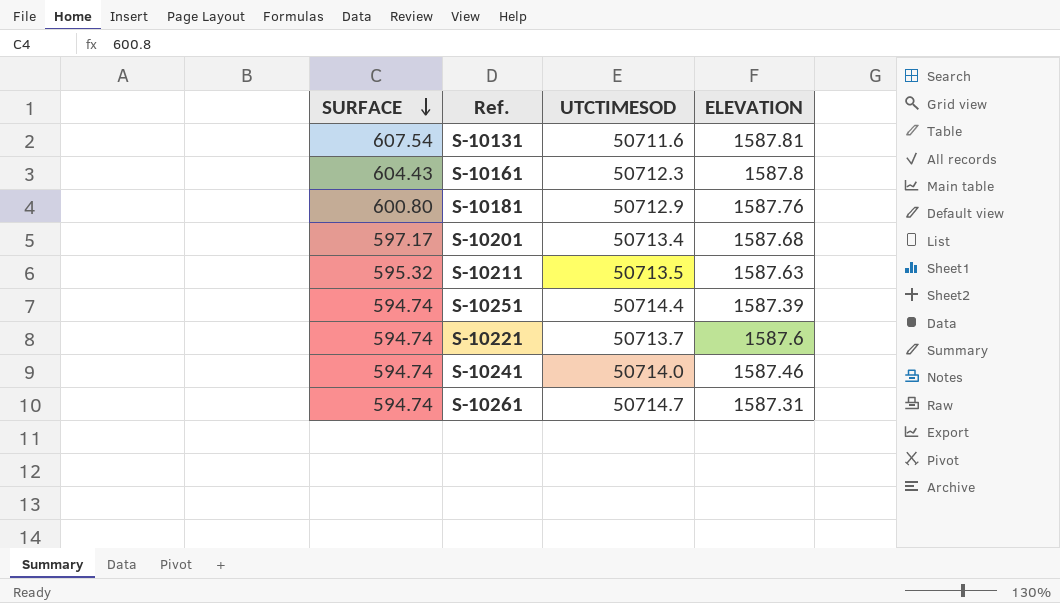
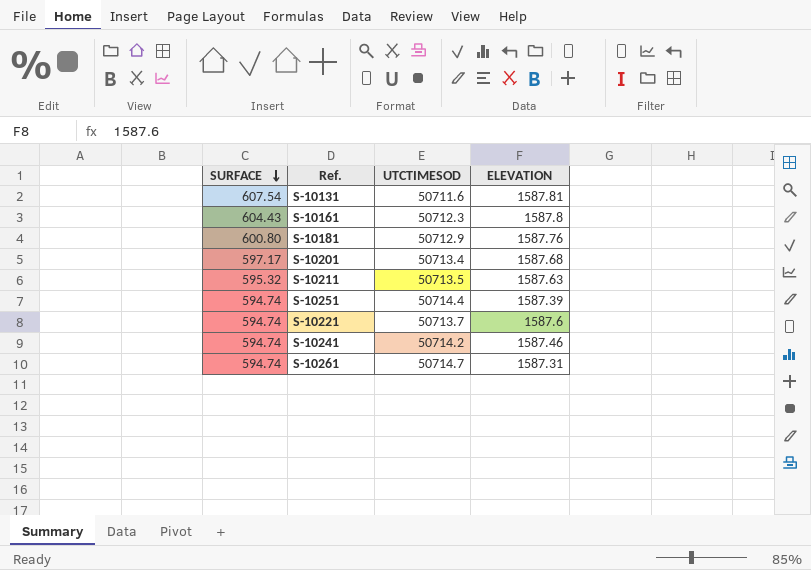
S-10241 | UTCTIMESOD: 50714.0 -> 50714.2

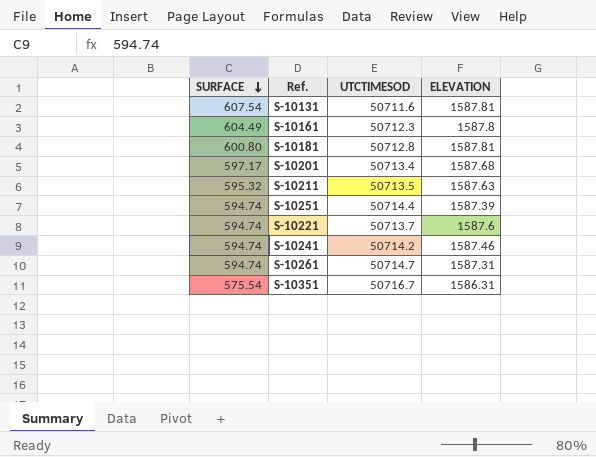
S-10161 | SURFACE: 604.43 -> 604.49
S-10181 | UTCTIMESOD: 50712.9 -> 50712.8
S-10181 | ELEVATION: 1587.76 -> 1587.81
row S-10351: none -> 575.54 | 50716.7 | 1586.31

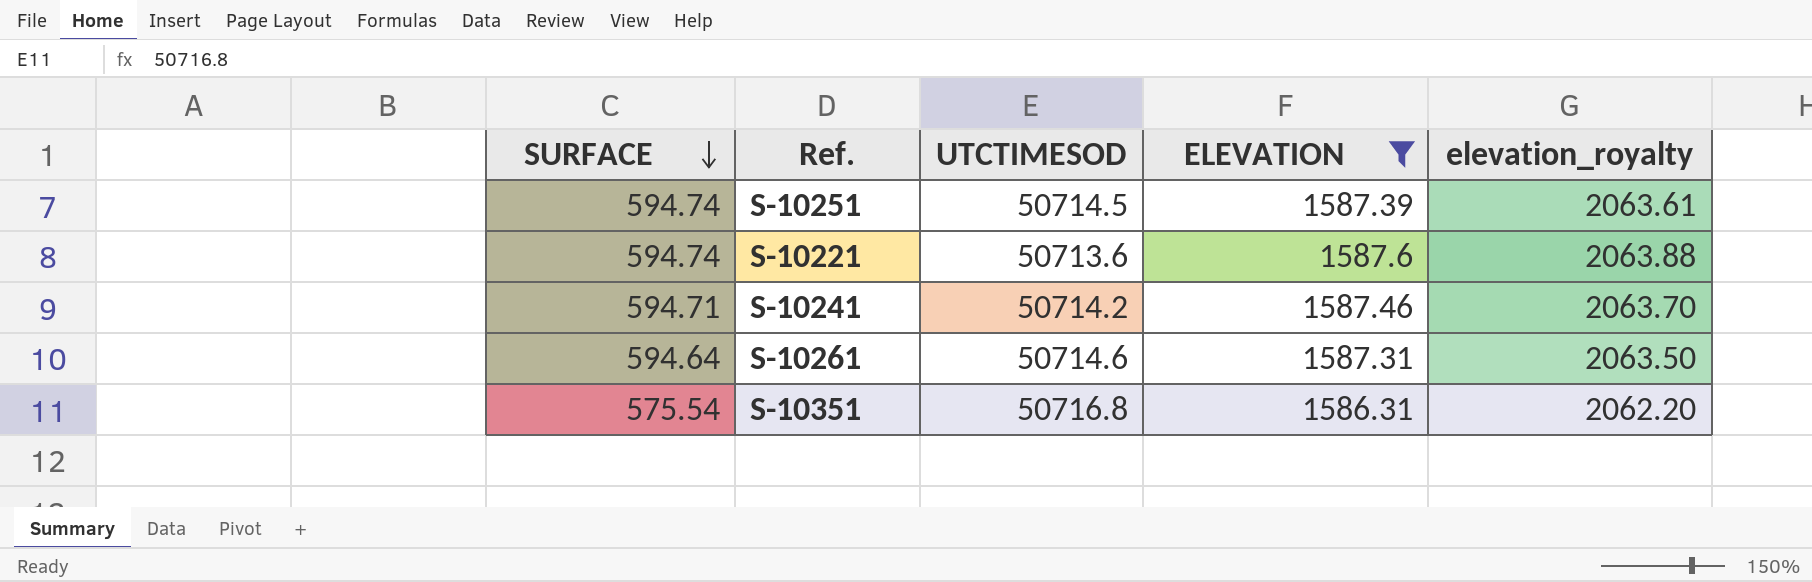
filter: none -> ELEVATION <= 1587.6
column elevation_royalty | formula: none -> [ELEVATION] * 1.3
S-10251 | UTCTIMESOD: 50714.4 -> 50714.5
S-10221 | UTCTIMESOD: 50713.7 -> 50713.6
S-10241 | SURFACE: 594.74 -> 594.71
S-10261 | SURFACE: 594.74 -> 594.64
S-10261 | UTCTIMESOD: 50714.7 -> 50714.6
S-10351 | UTCTIMESOD: 50716.7 -> 50716.8

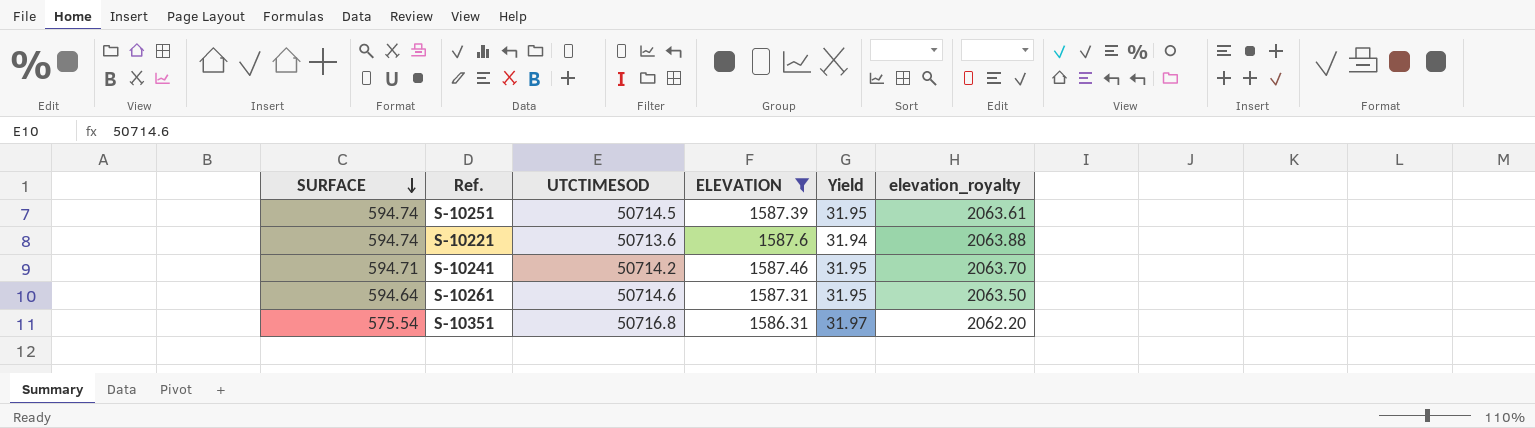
column Yield | formula: none -> [UTCTIMESOD] / [ELEVATION]

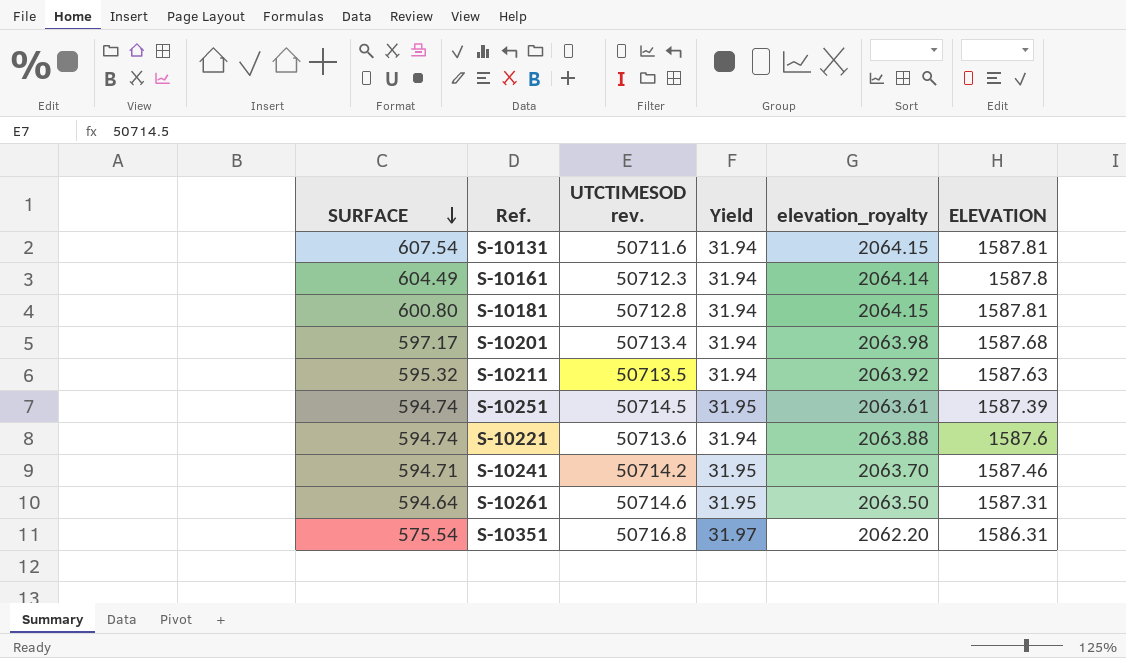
filter: ELEVATION <= 1587.6 -> none
column name: UTCTIMESOD -> UTCTIMESOD rev.
column ELEVATION | position: 4 -> 6

